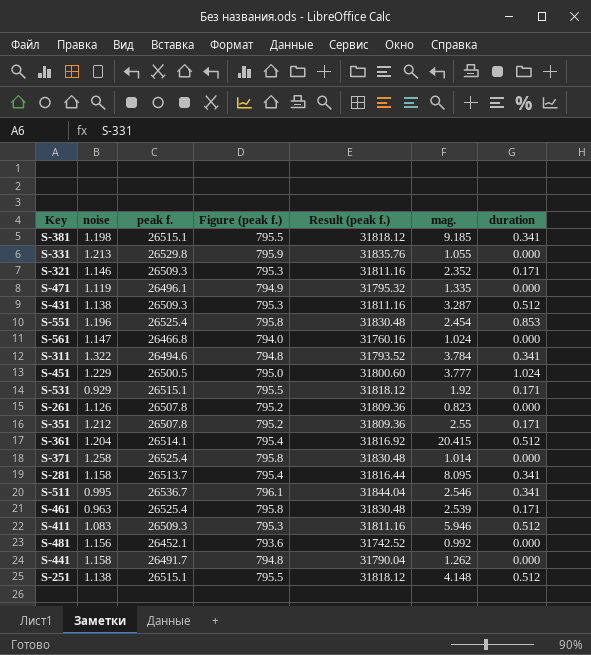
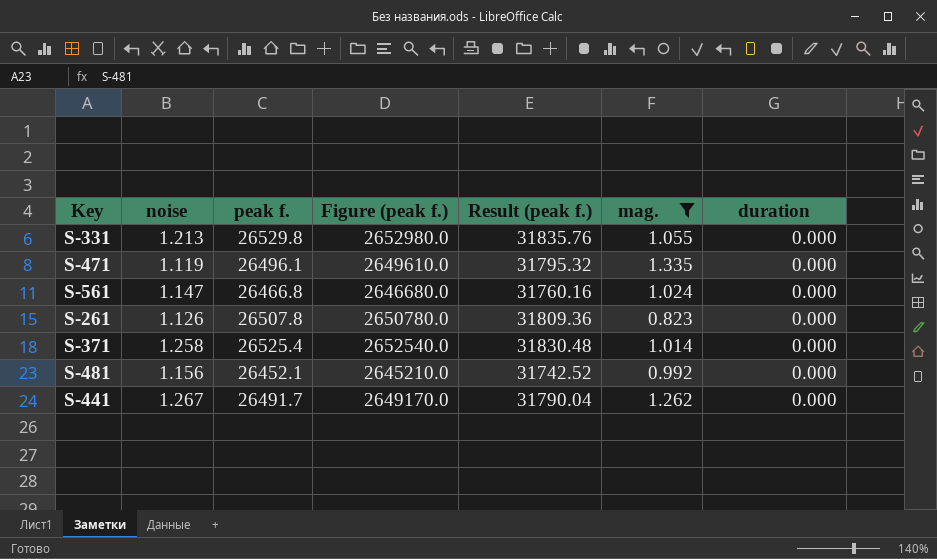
filter: none -> mag. <= 1.335
column Figure (peak f.) | formula: [peak f.] * 0.03 -> [peak f.] * 100
S-441 | noise: 1.158 -> 1.267

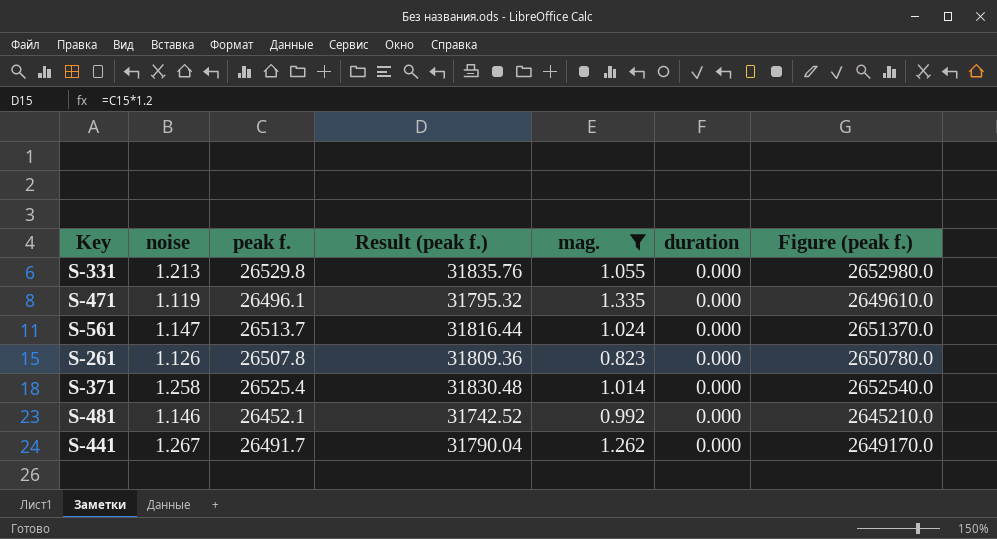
column Figure (peak f.) | position: 4 -> 7
S-561 | peak f.: 26466.8 -> 26513.7
S-561 | Result (peak f.): 31760.16 -> 31816.44
S-561 | Figure (peak f.): 2646680.0 -> 2651370.0
S-481 | noise: 1.156 -> 1.146

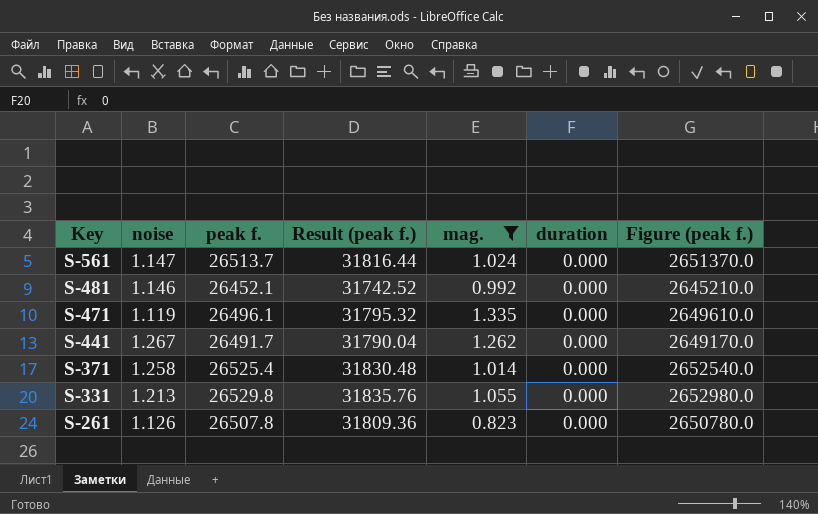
row order: none -> Key descending

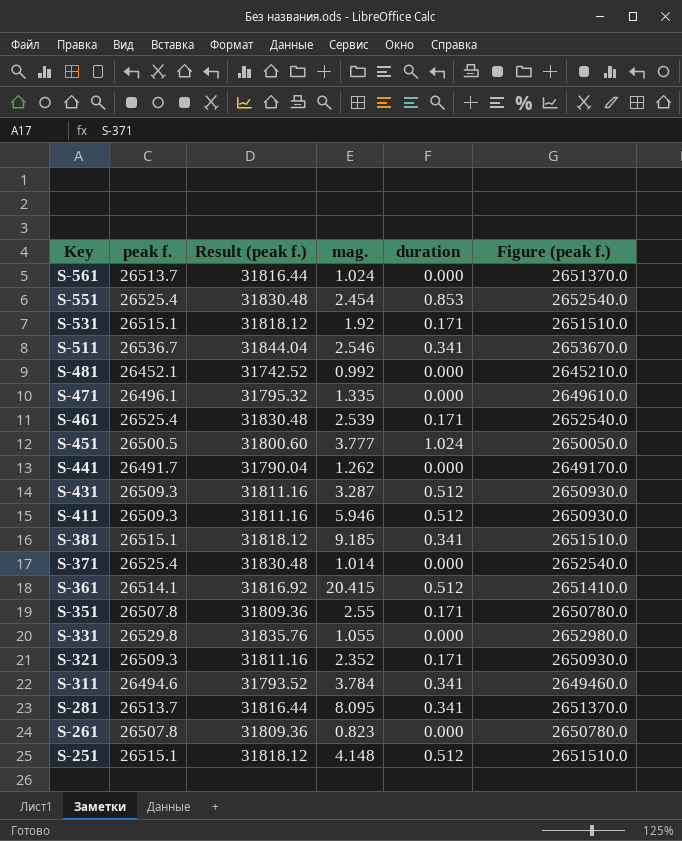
filter: mag. <= 1.335 -> none
column noise | position: 2 -> none

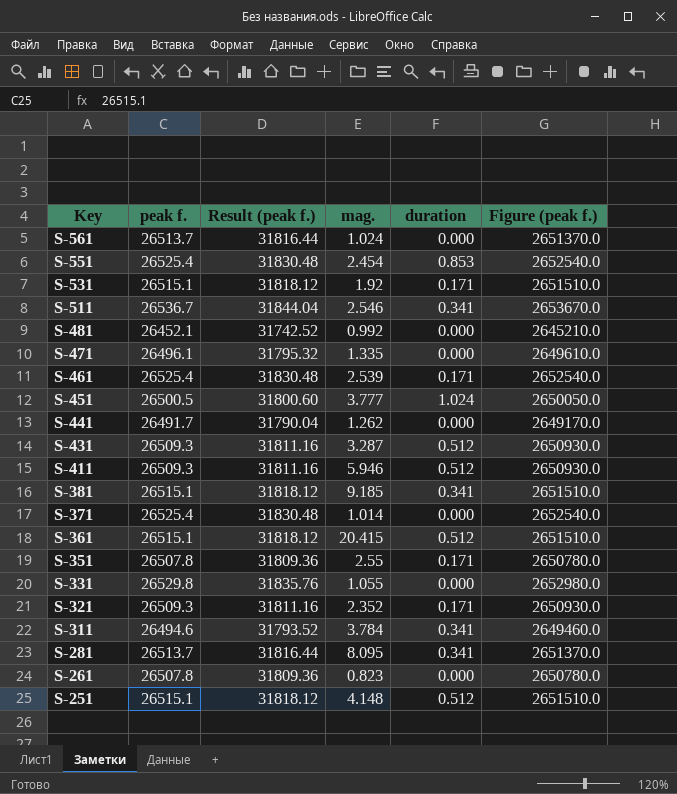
S-361 | peak f.: 26514.1 -> 26515.1
S-361 | Result (peak f.): 31816.92 -> 31818.12
S-361 | Figure (peak f.): 2651410.0 -> 2651510.0

